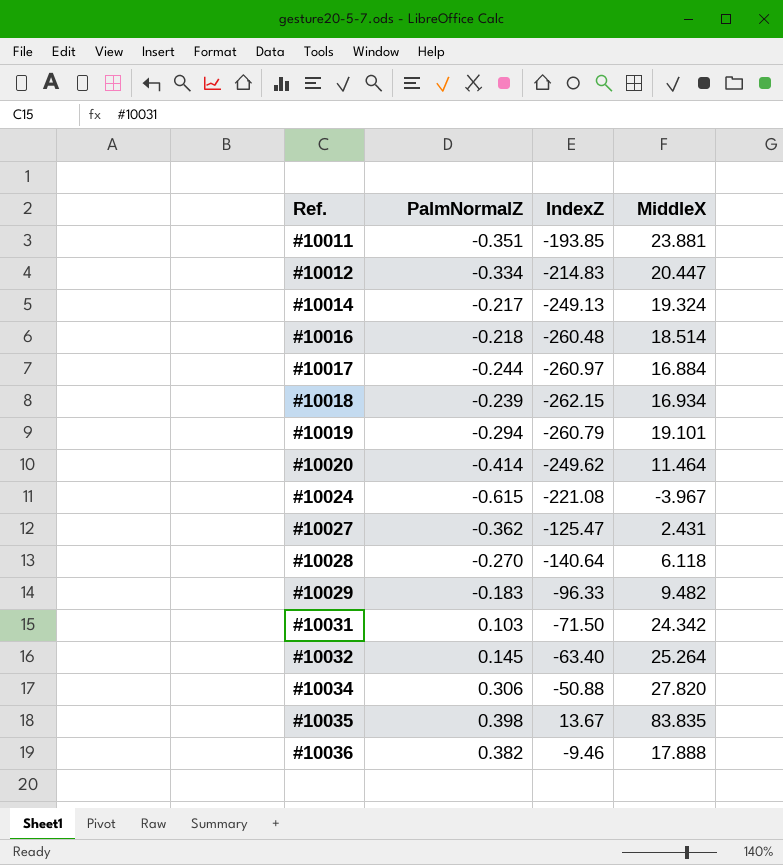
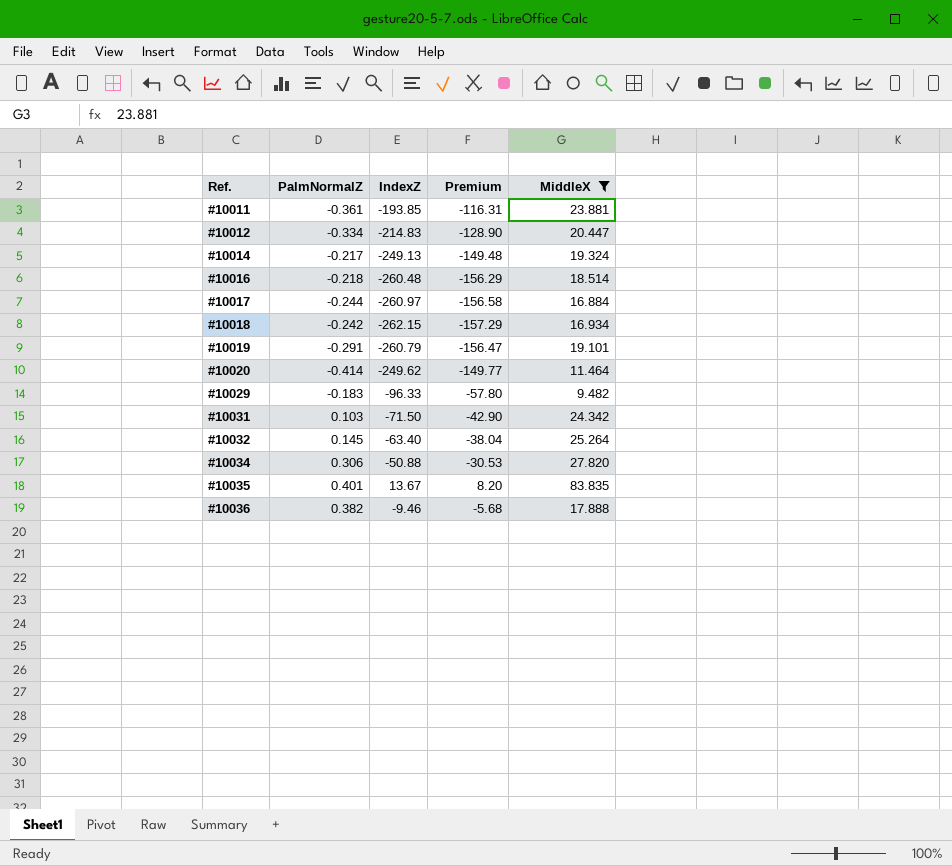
filter: none -> MiddleX >= 9.482
column Premium | formula: none -> [IndexZ] * 0.6
#10011 | PalmNormalZ: -0.351 -> -0.361
#10018 | PalmNormalZ: -0.239 -> -0.242
#10019 | PalmNormalZ: -0.294 -> -0.291
#10035 | PalmNormalZ: 0.398 -> 0.401

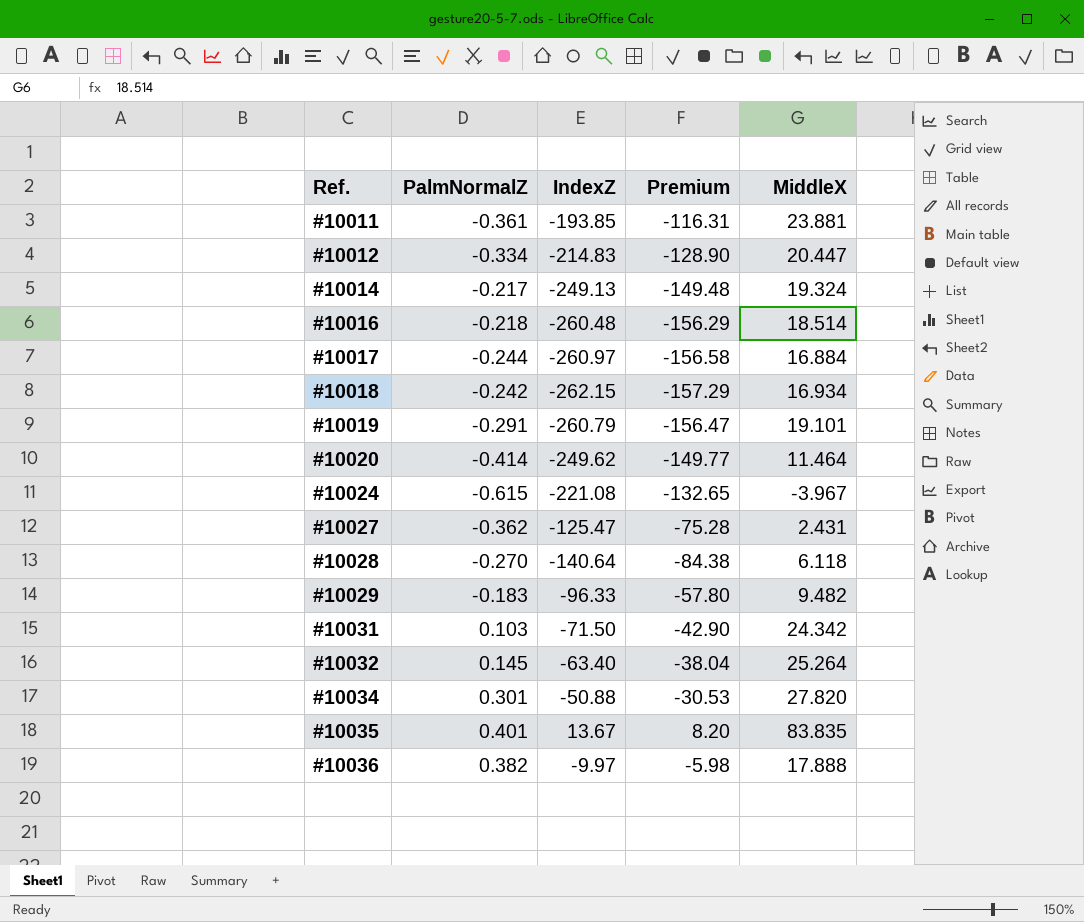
filter: MiddleX >= 9.482 -> none
#10034 | PalmNormalZ: 0.306 -> 0.301
#10036 | IndexZ: -9.46 -> -9.97
#10036 | Premium: -5.68 -> -5.98

